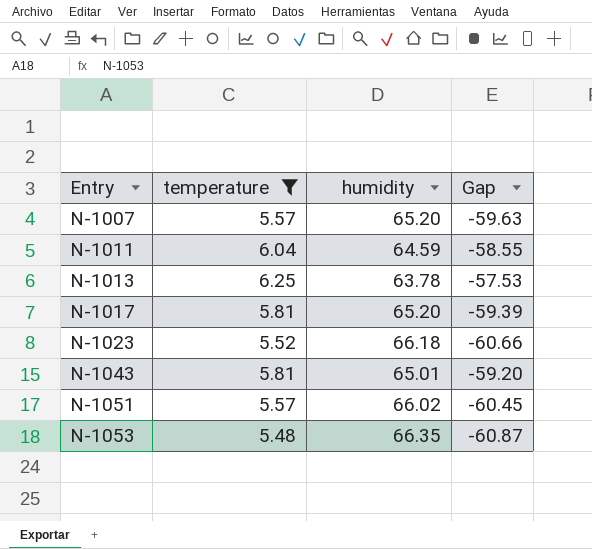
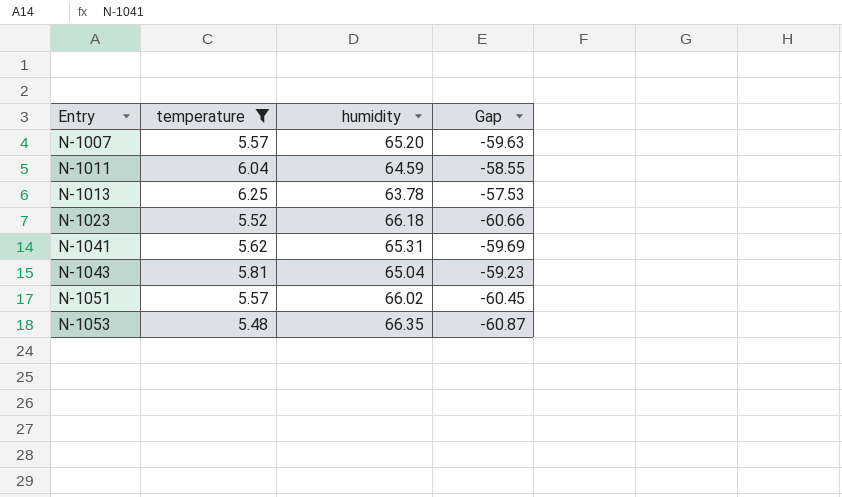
row N-1017: 5.81 | 65.20 | -59.39 -> none
row N-1041: none -> 5.62 | 65.31 | -59.69
N-1043 | humidity: 65.01 -> 65.04
N-1043 | Gap: -59.20 -> -59.23

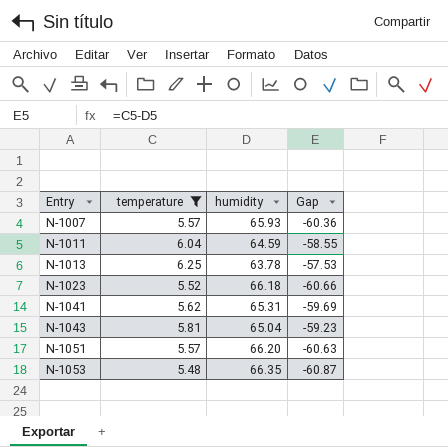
N-1007 | humidity: 65.20 -> 65.93
N-1007 | Gap: -59.63 -> -60.36
N-1051 | humidity: 66.02 -> 66.20
N-1051 | Gap: -60.45 -> -60.63

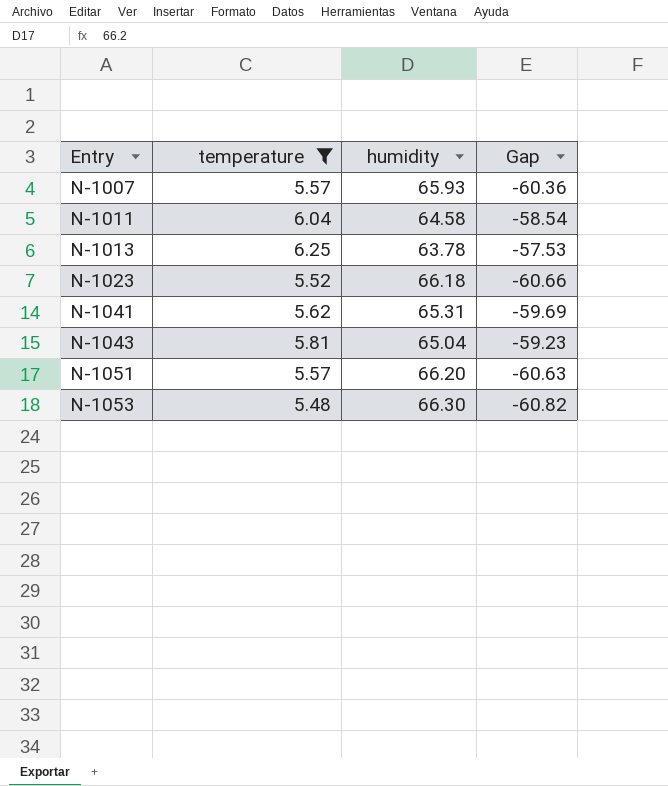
N-1011 | humidity: 64.59 -> 64.58
N-1011 | Gap: -58.55 -> -58.54
N-1053 | humidity: 66.35 -> 66.30
N-1053 | Gap: -60.87 -> -60.82

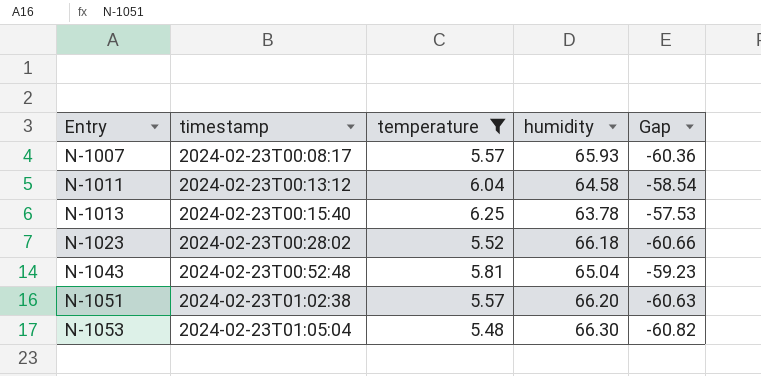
column timestamp | position: none -> 2
row N-1041: 5.62 | 65.31 | -59.69 -> none

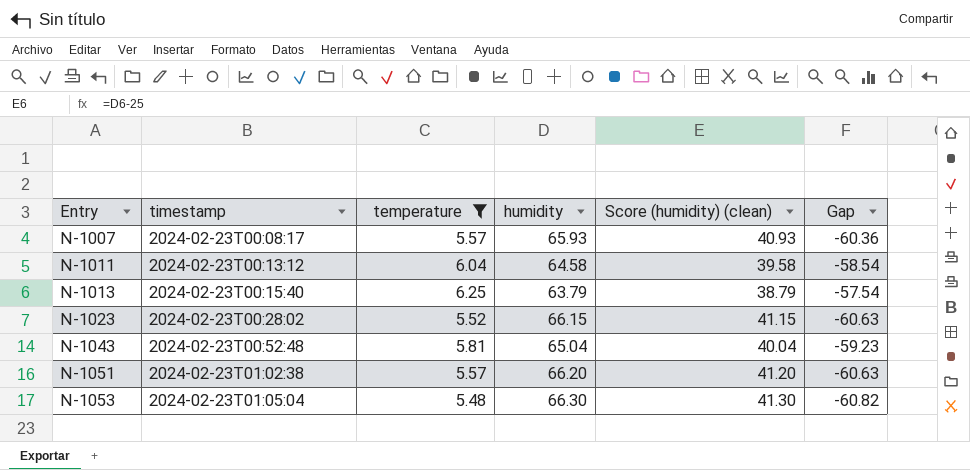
column Score (humidity) (clean) | formula: none -> [humidity] - 25
N-1013 | humidity: 63.78 -> 63.79
N-1013 | Gap: -57.53 -> -57.54
N-1023 | humidity: 66.18 -> 66.15
N-1023 | Gap: -60.66 -> -60.63

